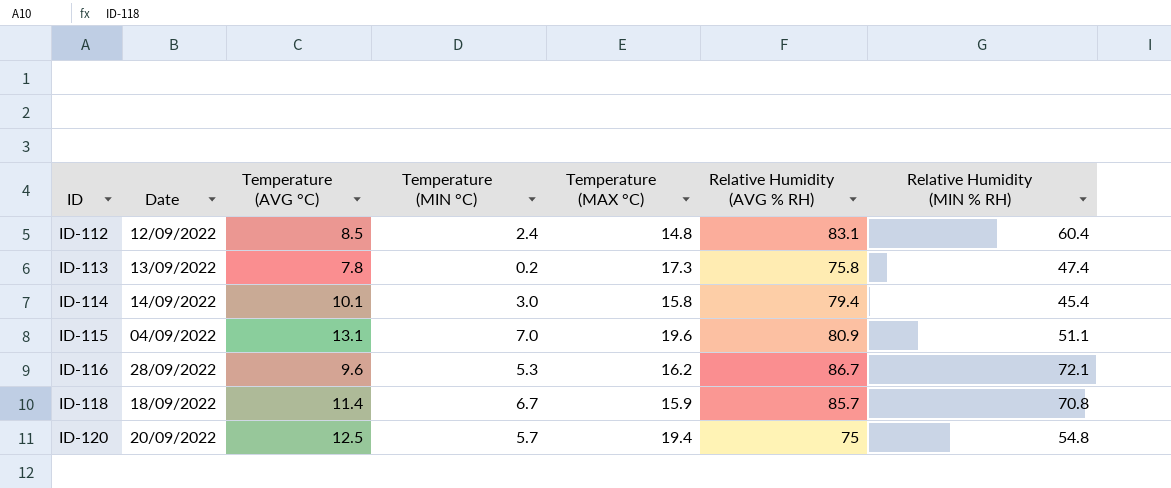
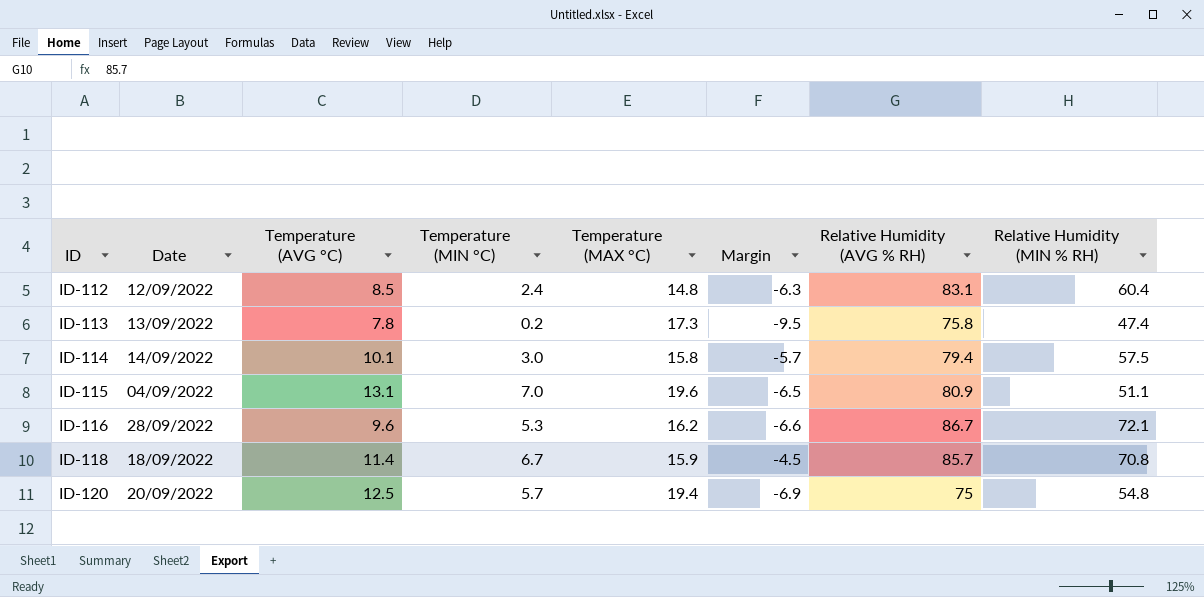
column Margin | formula: none -> [Temperature (AVG °C)] - [Temperature (MAX °C)]
ID-114 | Relative Humidity (MIN % RH): 45.4 -> 57.5

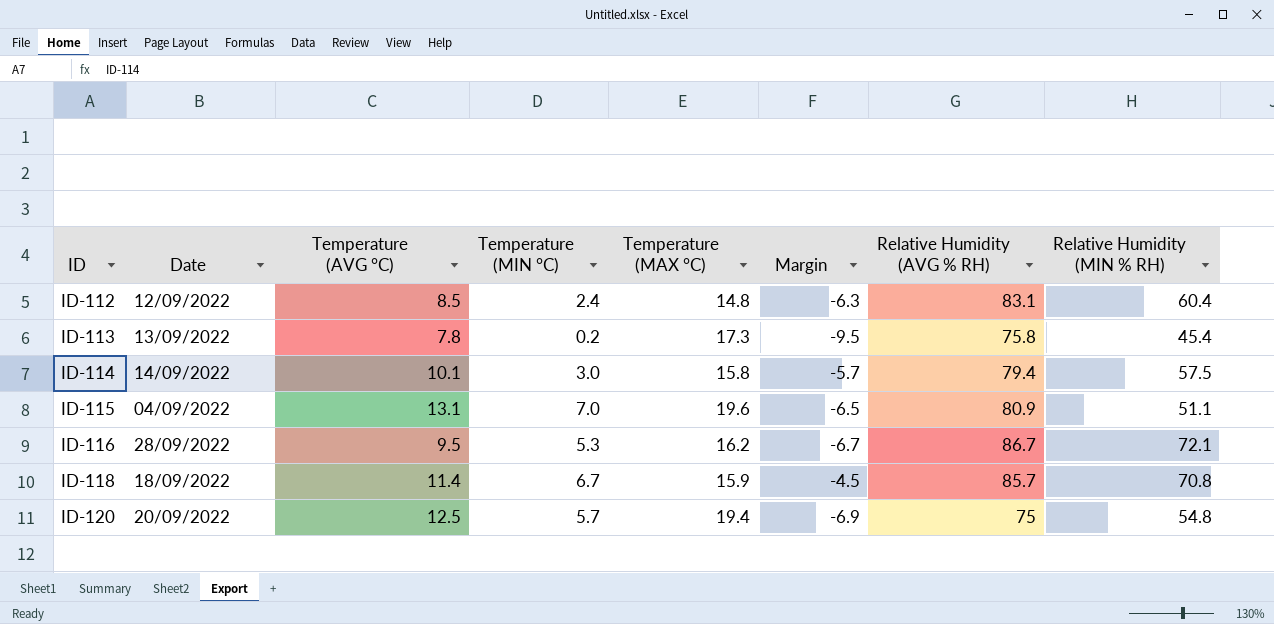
ID-113 | Relative Humidity (MIN % RH): 47.4 -> 45.4
ID-116 | Temperature (AVG °C): 9.6 -> 9.5
ID-116 | Margin: -6.6 -> -6.7

